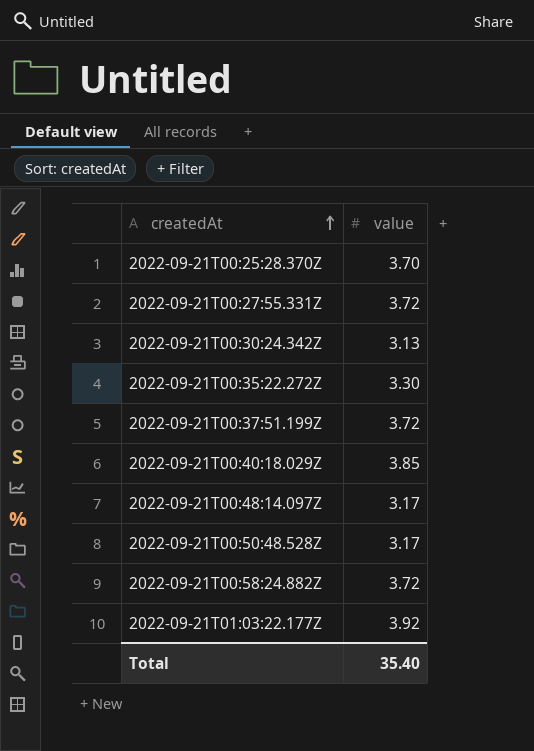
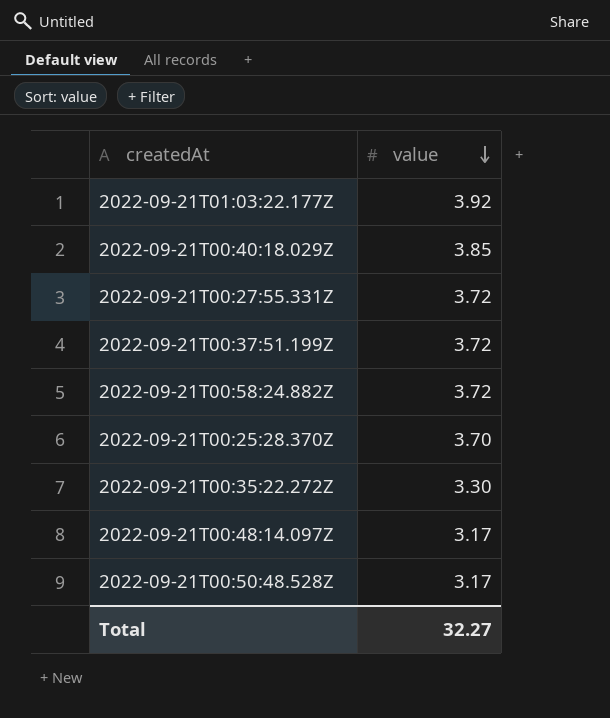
row order: createdAt ascending -> value descending
row 2022-09-21T00:30:24.342Z: 3.13 -> none
Total | value: 35.40 -> 32.27

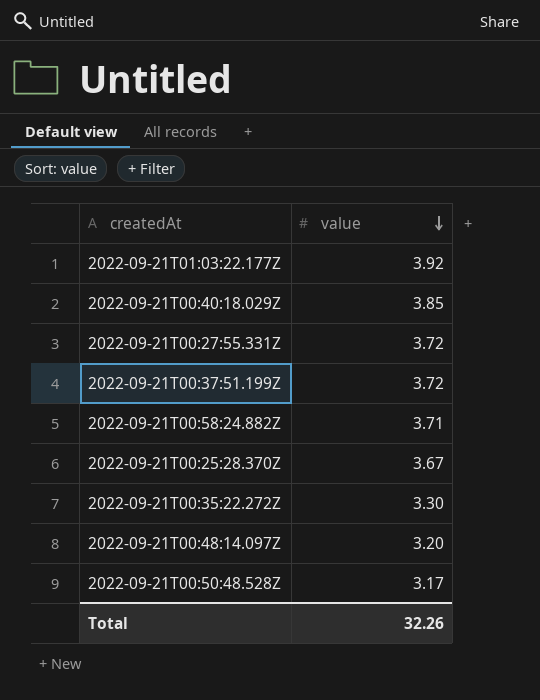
2022-09-21T00:58:24.882Z | value: 3.72 -> 3.71
2022-09-21T00:25:28.370Z | value: 3.70 -> 3.67
2022-09-21T00:48:14.097Z | value: 3.17 -> 3.20
Total | value: 32.27 -> 32.26

